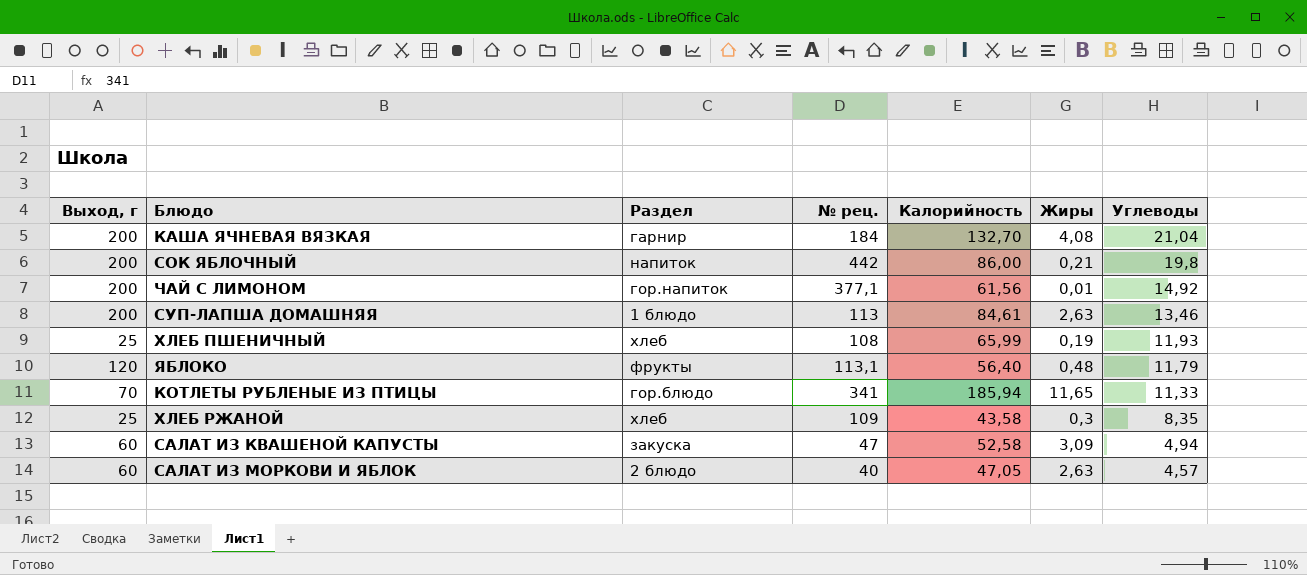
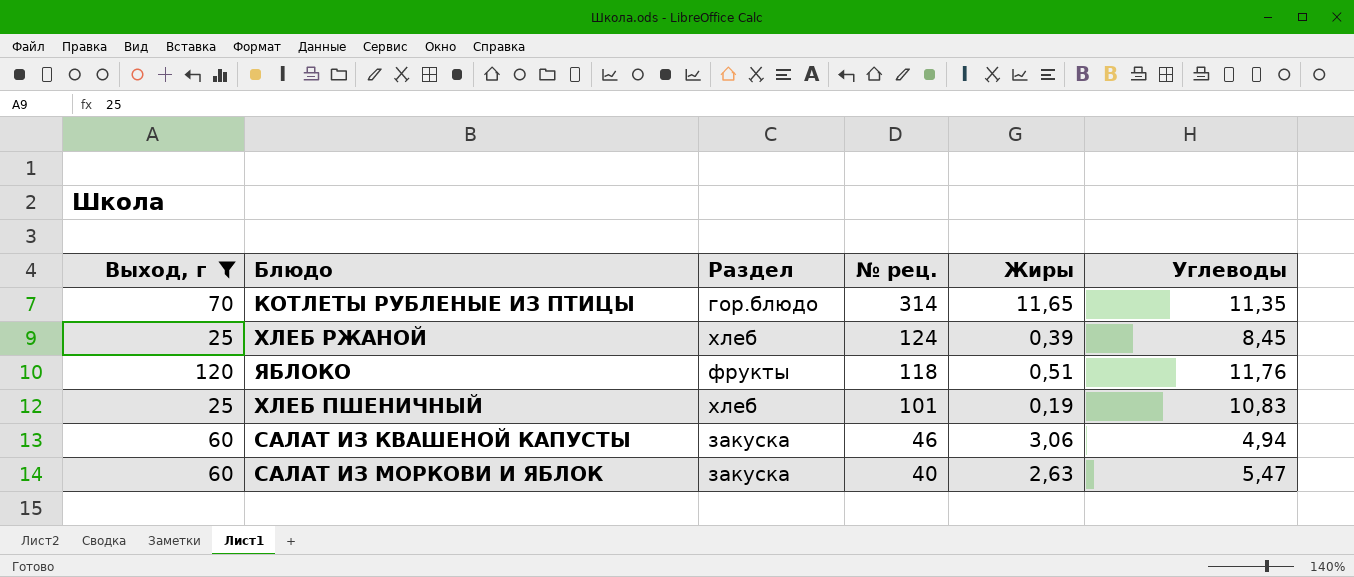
filter: none -> Выход, г != 200
row order: Углеводы descending -> № рец. descending
column Калорийность | position: 5 -> none
КОТЛЕТЫ РУБЛЕНЫЕ ИЗ ПТИЦЫ | № рец.: 341 -> 314
КОТЛЕТЫ РУБЛЕНЫЕ ИЗ ПТИЦЫ | Углеводы: 11,33 -> 11,35
ХЛЕБ РЖАНОЙ | № рец.: 109 -> 124
ХЛЕБ РЖАНОЙ | Жиры: 0,3 -> 0,39
ХЛЕБ РЖАНОЙ | Углеводы: 8,35 -> 8,45
ЯБЛОКО | № рец.: 113,1 -> 118
ЯБЛОКО | Жиры: 0,48 -> 0,51
ЯБЛОКО | Углеводы: 11,79 -> 11,76
ХЛЕБ ПШЕНИЧНЫЙ | № рец.: 108 -> 101
ХЛЕБ ПШЕНИЧНЫЙ | Углеводы: 11,93 -> 10,83
САЛАТ ИЗ КВАШЕНОЙ КАПУСТЫ | № рец.: 47 -> 46
САЛАТ ИЗ КВАШЕНОЙ КАПУСТЫ | Жиры: 3,09 -> 3,06
САЛАТ ИЗ МОРКОВИ И ЯБЛОК | Раздел: 2 блюдо -> закуска
САЛАТ ИЗ МОРКОВИ И ЯБЛОК | Углеводы: 4,57 -> 5,47

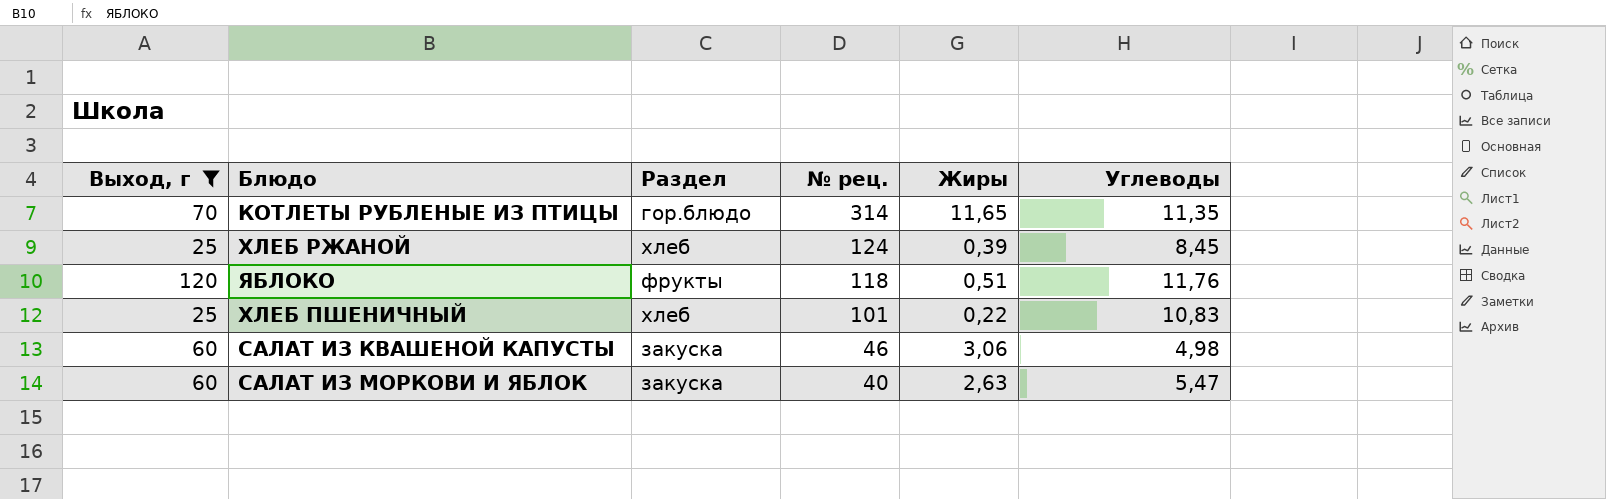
ХЛЕБ ПШЕНИЧНЫЙ | Жиры: 0,19 -> 0,22
САЛАТ ИЗ КВАШЕНОЙ КАПУСТЫ | Углеводы: 4,94 -> 4,98

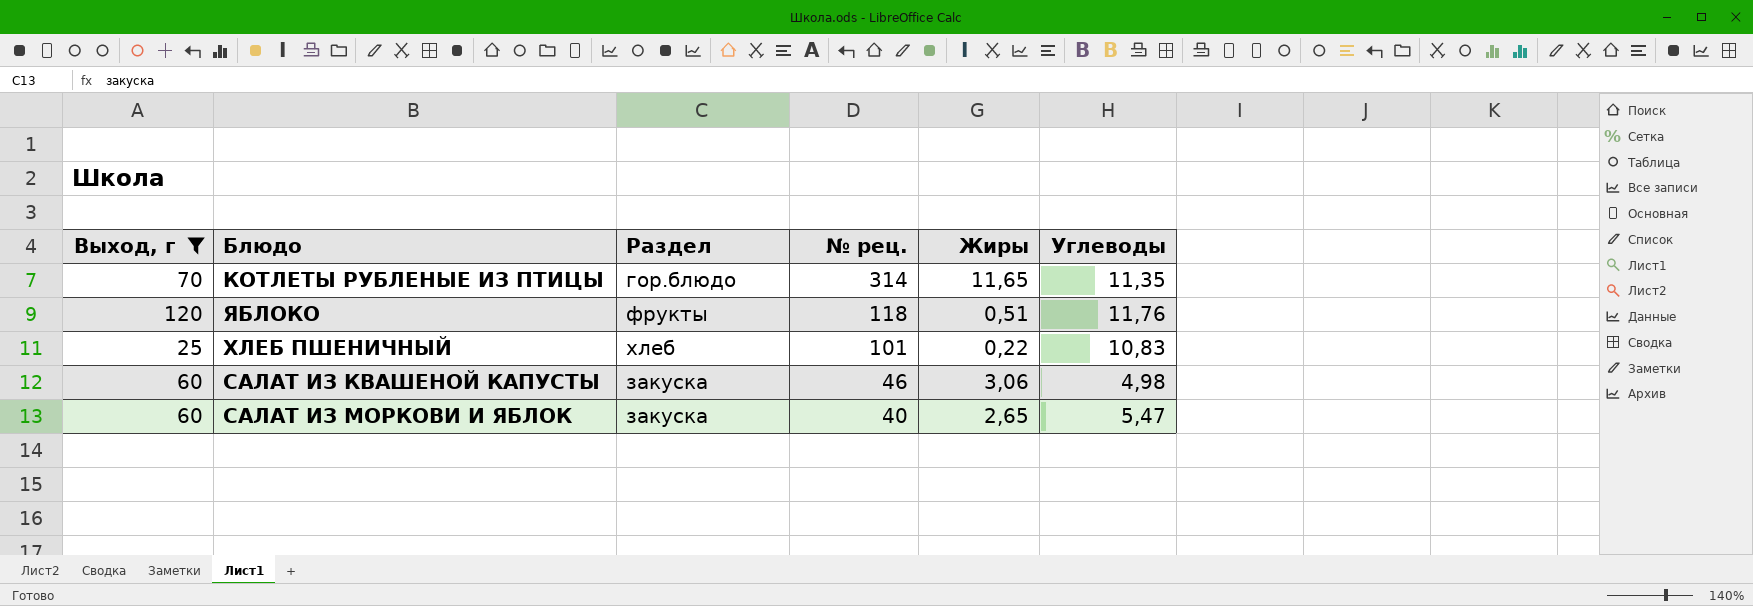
row ХЛЕБ РЖАНОЙ: 25 | хлеб | 124 | 0,39 | 8,45 -> none
САЛАТ ИЗ МОРКОВИ И ЯБЛОК | Жиры: 2,63 -> 2,65

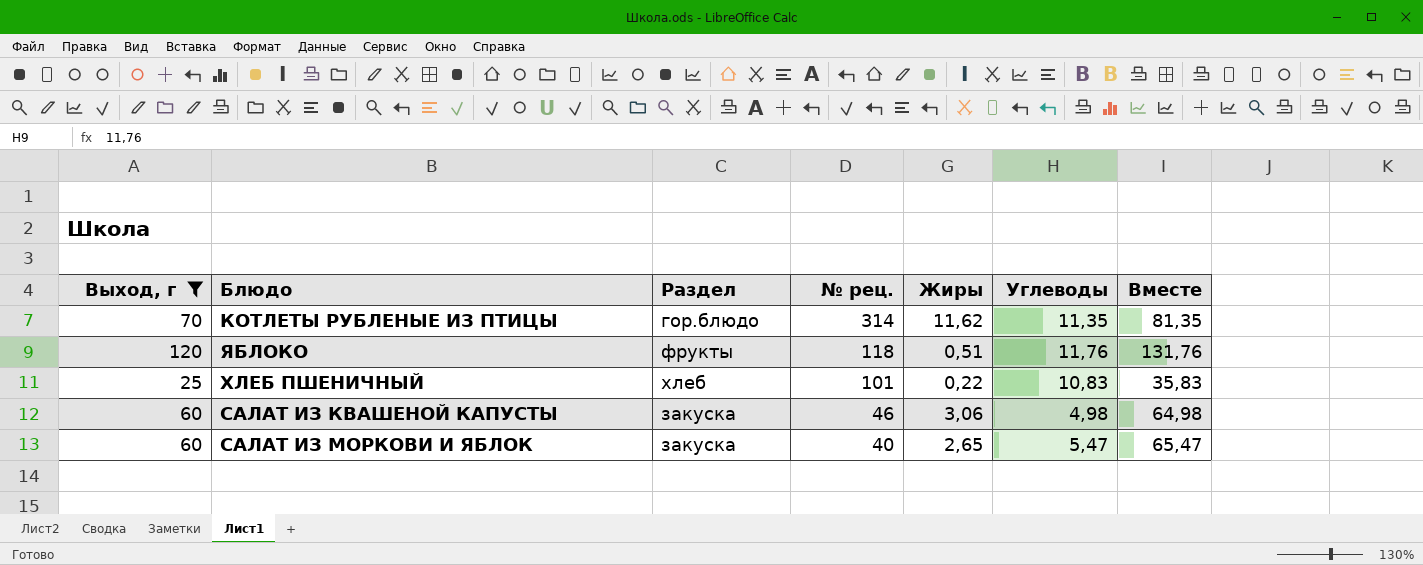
column Вместе | formula: none -> [Выход, г] + [Углеводы]
КОТЛЕТЫ РУБЛЕНЫЕ ИЗ ПТИЦЫ | Жиры: 11,65 -> 11,62

